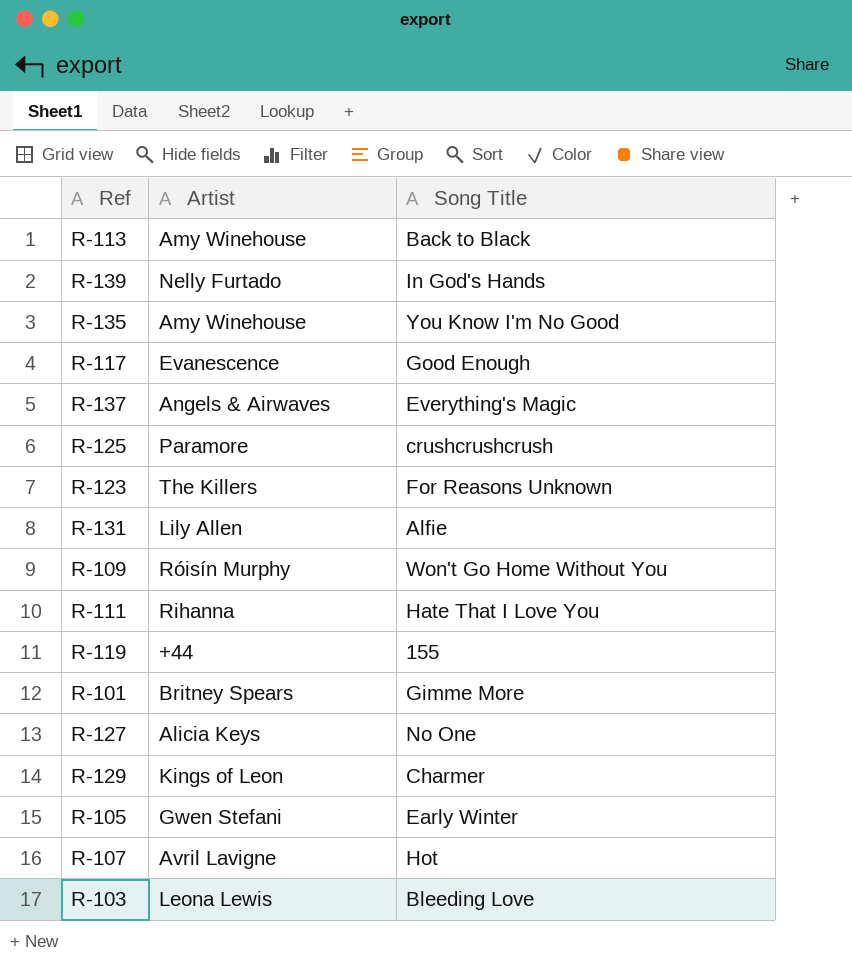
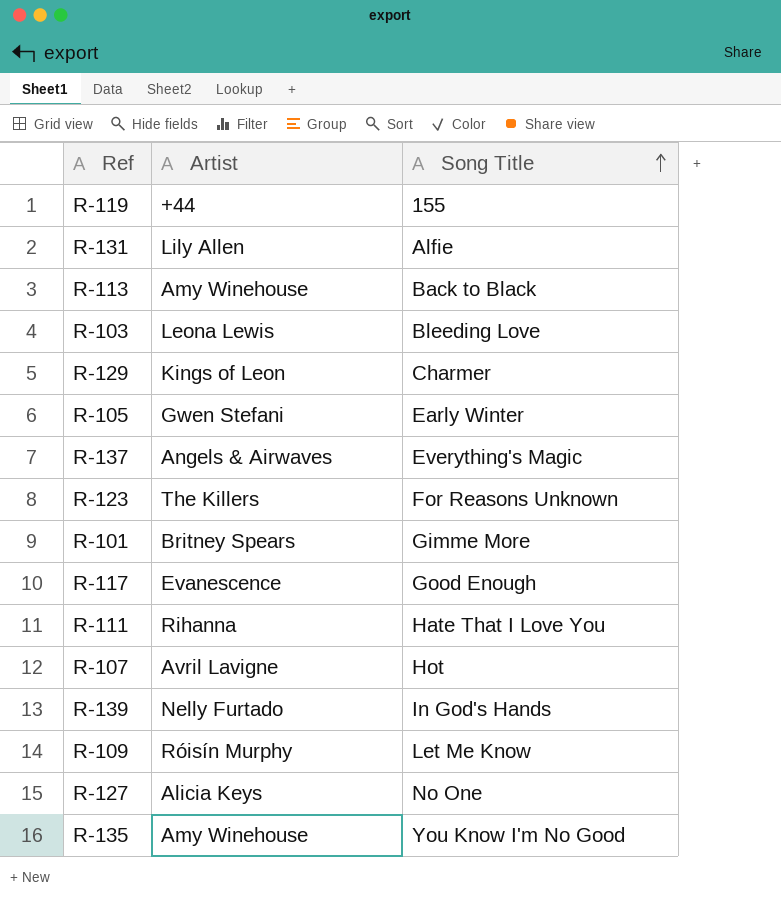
row order: none -> Song Title ascending
row R-125: Paramore | crushcrushcrush -> none
R-109 | Song Title: Won't Go Home Without You -> Let Me Know

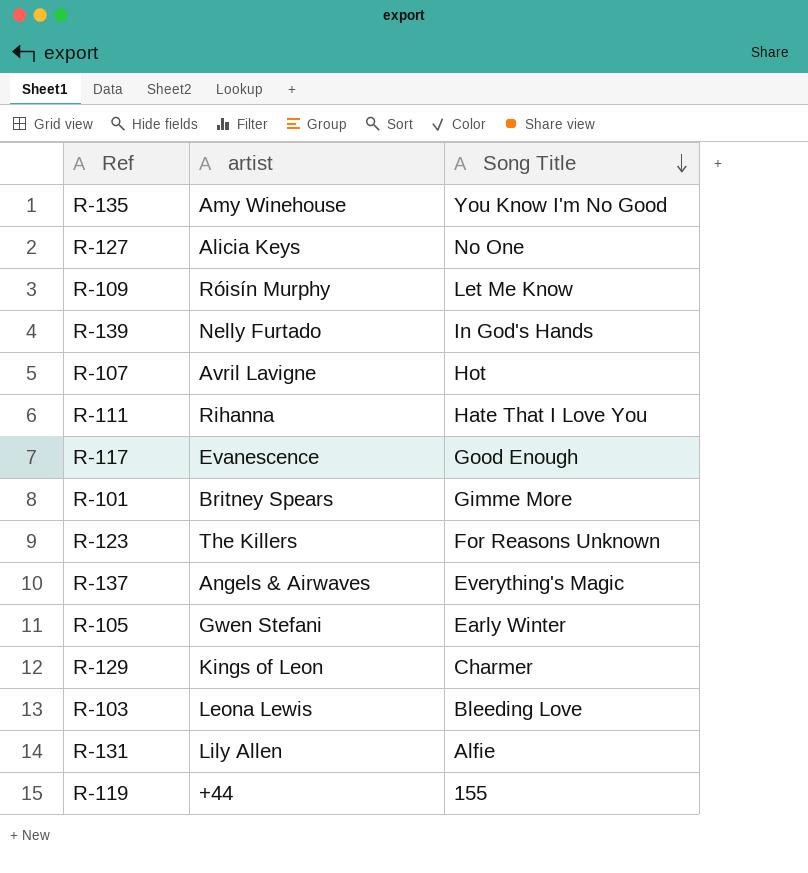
row order: Song Title ascending -> Song Title descending
column name: Artist -> artist
row R-113: Amy Winehouse | Back to Black -> none

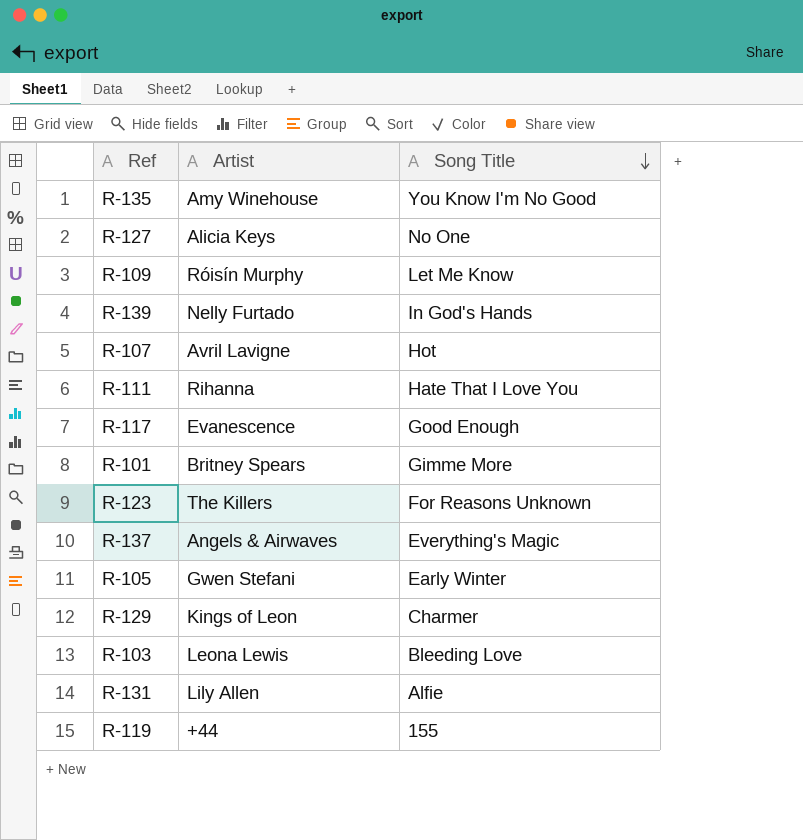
column name: artist -> Artist

